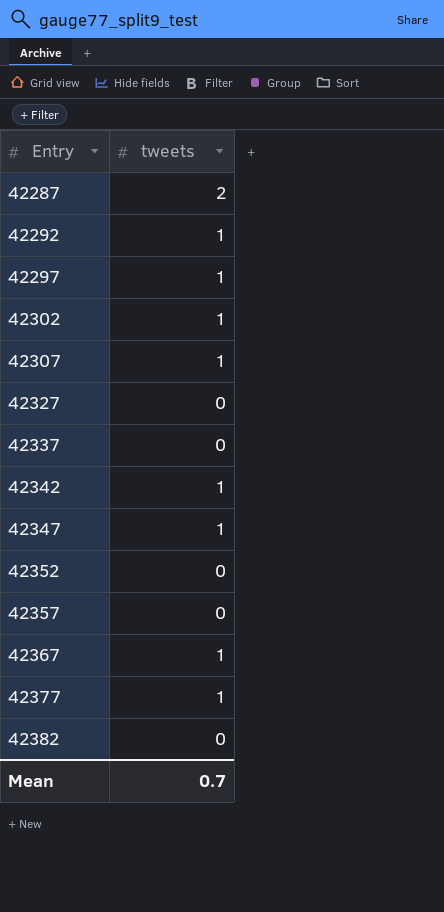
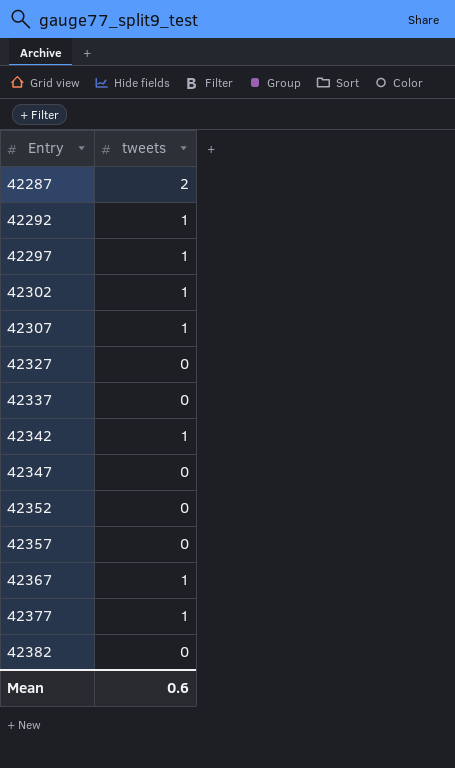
42347 | tweets: 1 -> 0
Mean | tweets: 0.7 -> 0.6

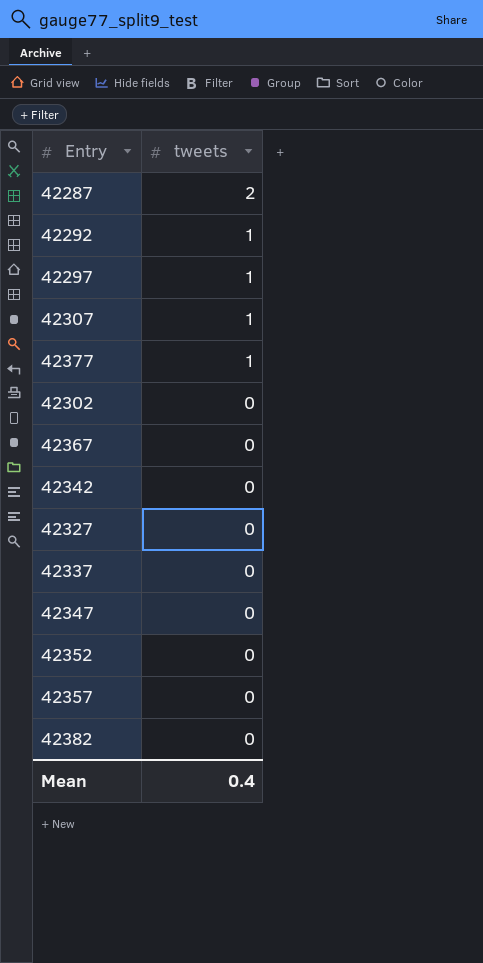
row order: Entry ascending -> tweets descending
42302 | tweets: 1 -> 0
42367 | tweets: 1 -> 0
42342 | tweets: 1 -> 0
Mean | tweets: 0.6 -> 0.4

